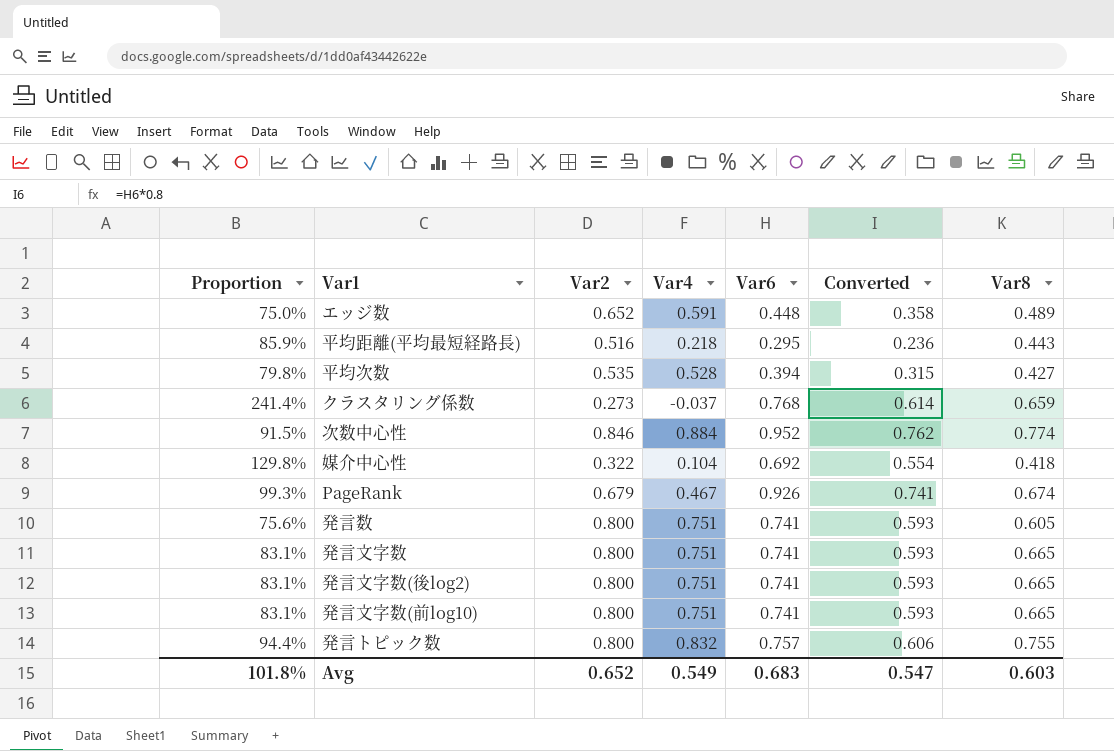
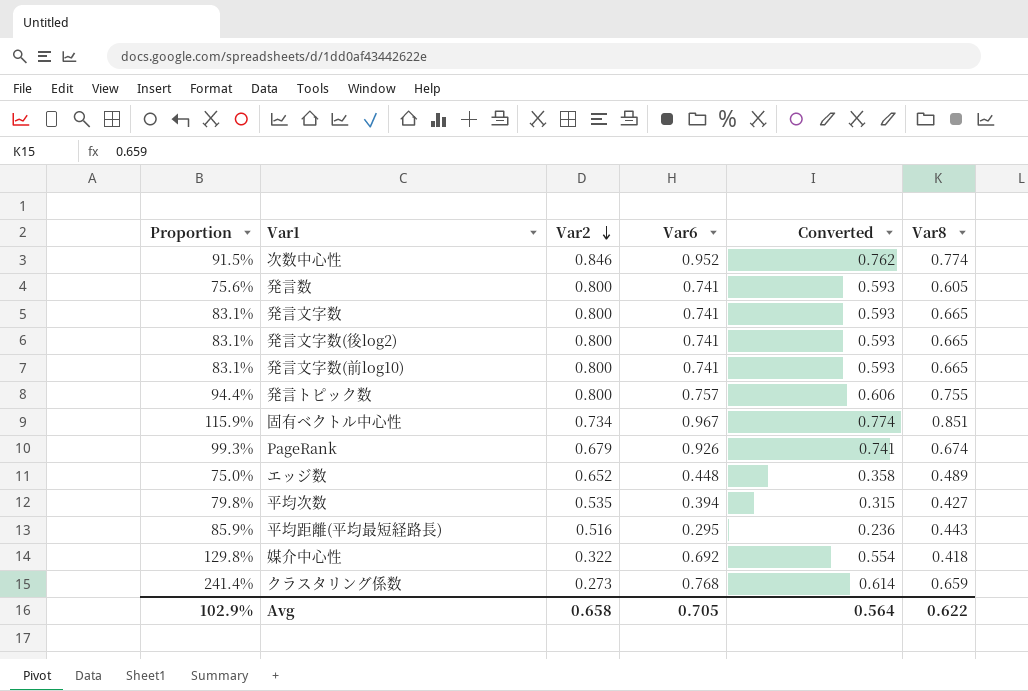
row order: none -> Var2 descending
column Var4 | position: 4 -> none
row 固有ベクトル中心性: none -> 115.9% | 0.734 | 0.967 | 0.774 | 0.851
Avg | Proportion: 101.8% -> 102.9%
Avg | Var2: 0.652 -> 0.658
Avg | Var6: 0.683 -> 0.705
Avg | Converted: 0.547 -> 0.564
Avg | Var8: 0.603 -> 0.622

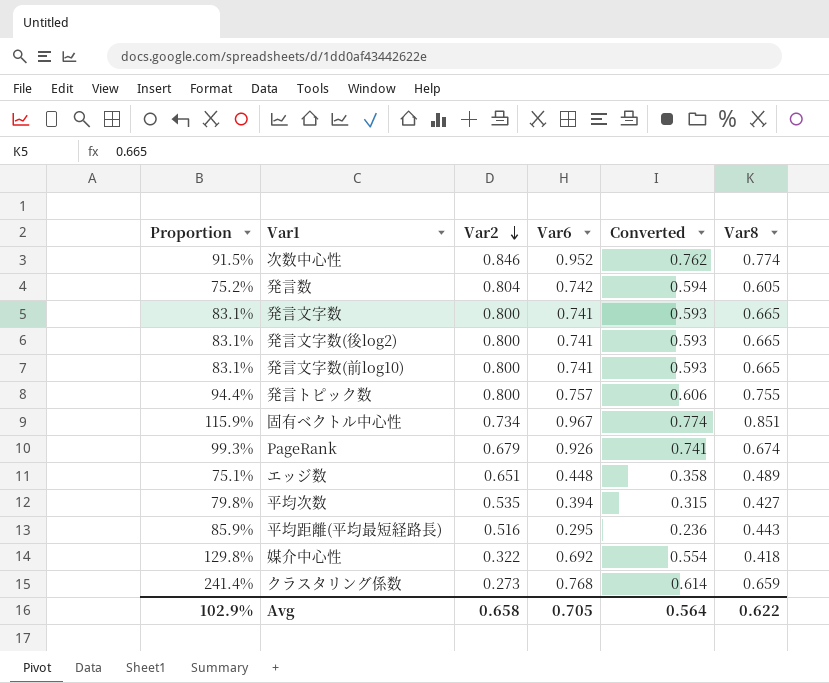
発言数 | Proportion: 75.6% -> 75.2%
発言数 | Var2: 0.800 -> 0.804
発言数 | Var6: 0.741 -> 0.742
発言数 | Converted: 0.593 -> 0.594
エッジ数 | Proportion: 75.0% -> 75.1%
エッジ数 | Var2: 0.652 -> 0.651

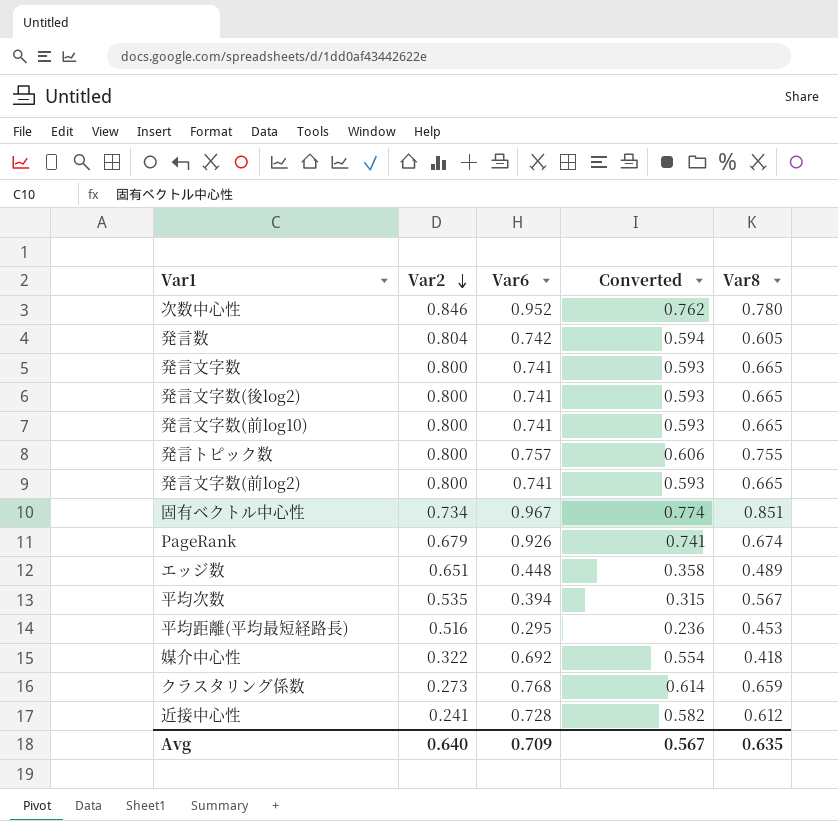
column Proportion | formula: [Var8] / [Var2] -> none
次数中心性 | Var8: 0.774 -> 0.780
row 発言文字数(前log2): none -> 0.800 | 0.741 | 0.593 | 0.665
平均次数 | Var8: 0.427 -> 0.567
平均距離(平均最短経路長) | Var8: 0.443 -> 0.453
row 近接中心性: none -> 0.241 | 0.728 | 0.582 | 0.612
Avg | Var2: 0.658 -> 0.640
Avg | Var6: 0.705 -> 0.709
Avg | Converted: 0.564 -> 0.567
Avg | Var8: 0.622 -> 0.635

